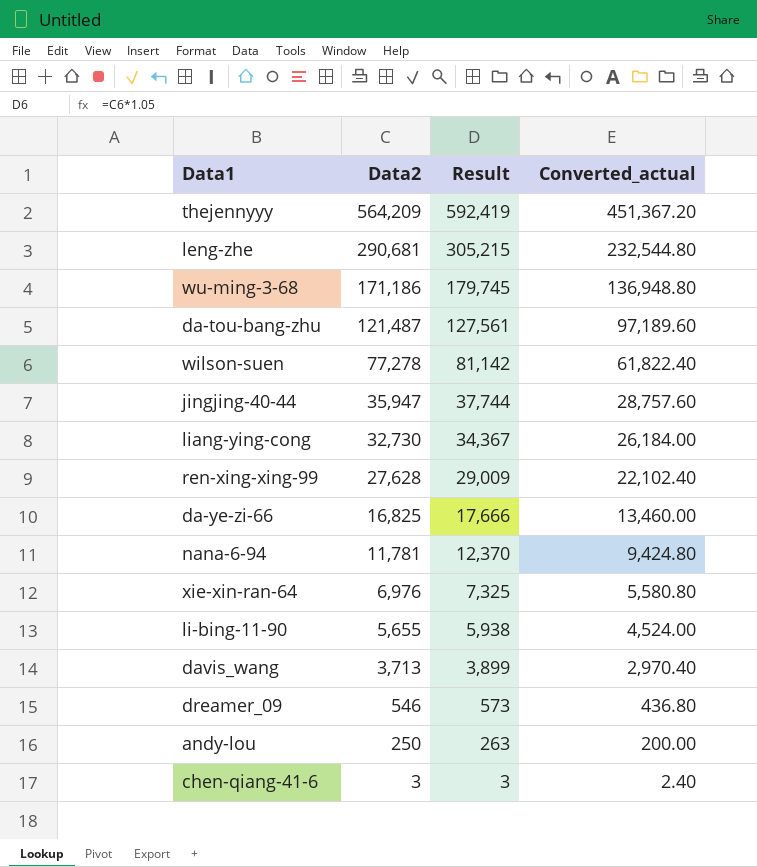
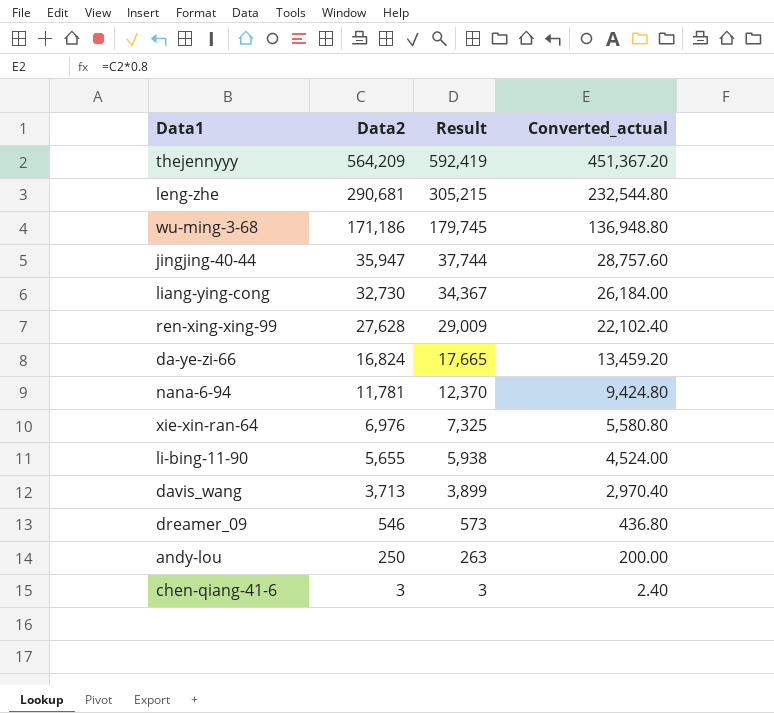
row da-tou-bang-zhu: 121,487 | 127,561 | 97,189.60 -> none
row wilson-suen: 77,278 | 81,142 | 61,822.40 -> none
da-ye-zi-66 | Data2: 16,825 -> 16,824
da-ye-zi-66 | Result: 17,666 -> 17,665
da-ye-zi-66 | Converted_actual: 13,460.00 -> 13,459.20

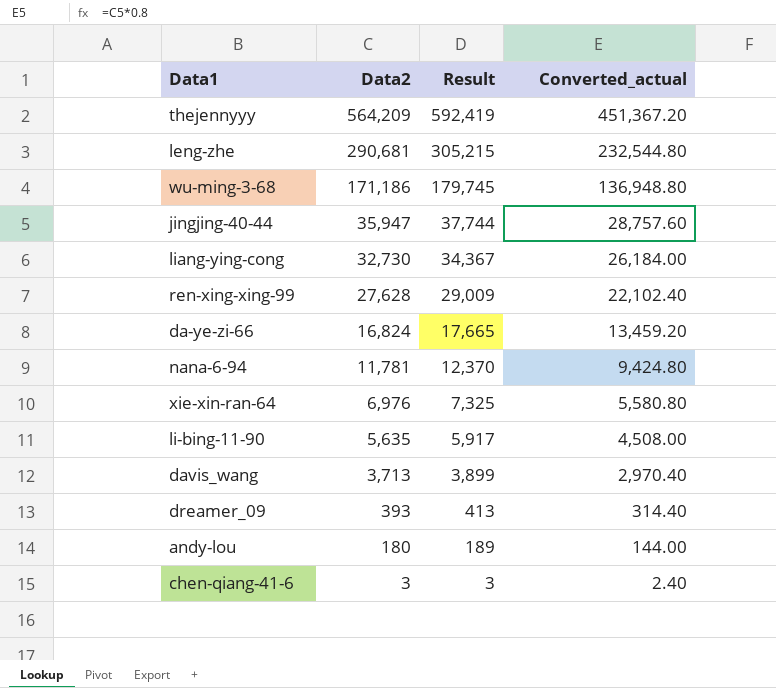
li-bing-11-90 | Data2: 5,655 -> 5,635
li-bing-11-90 | Result: 5,938 -> 5,917
li-bing-11-90 | Converted_actual: 4,524.00 -> 4,508.00
dreamer_09 | Data2: 546 -> 393
dreamer_09 | Result: 573 -> 413
dreamer_09 | Converted_actual: 436.80 -> 314.40
andy-lou | Data2: 250 -> 180
andy-lou | Result: 263 -> 189
andy-lou | Converted_actual: 200.00 -> 144.00

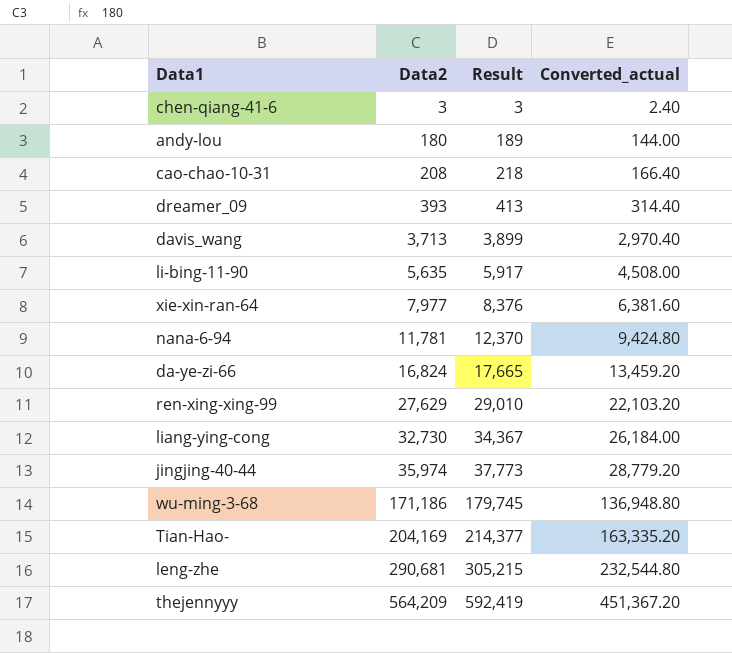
row order: Data2 descending -> Data2 ascending
row cao-chao-10-31: none -> 208 | 218 | 166.40
xie-xin-ran-64 | Data2: 6,976 -> 7,977
xie-xin-ran-64 | Result: 7,325 -> 8,376
xie-xin-ran-64 | Converted_actual: 5,580.80 -> 6,381.60
ren-xing-xing-99 | Data2: 27,628 -> 27,629
ren-xing-xing-99 | Result: 29,009 -> 29,010
ren-xing-xing-99 | Converted_actual: 22,102.40 -> 22,103.20
jingjing-40-44 | Data2: 35,947 -> 35,974
jingjing-40-44 | Result: 37,744 -> 37,773
jingjing-40-44 | Converted_actual: 28,757.60 -> 28,779.20
row Tian-Hao-: none -> 204,169 | 214,377 | 163,335.20

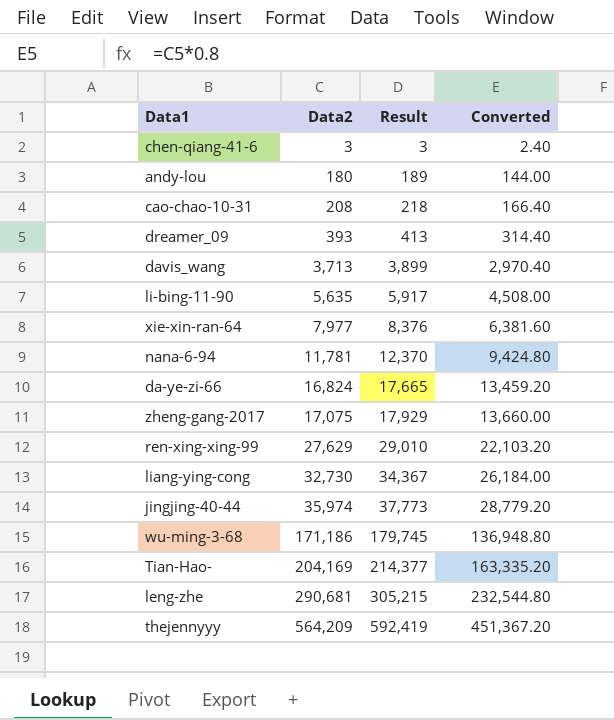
column name: Converted_actual -> Converted
row zheng-gang-2017: none -> 17,075 | 17,929 | 13,660.00

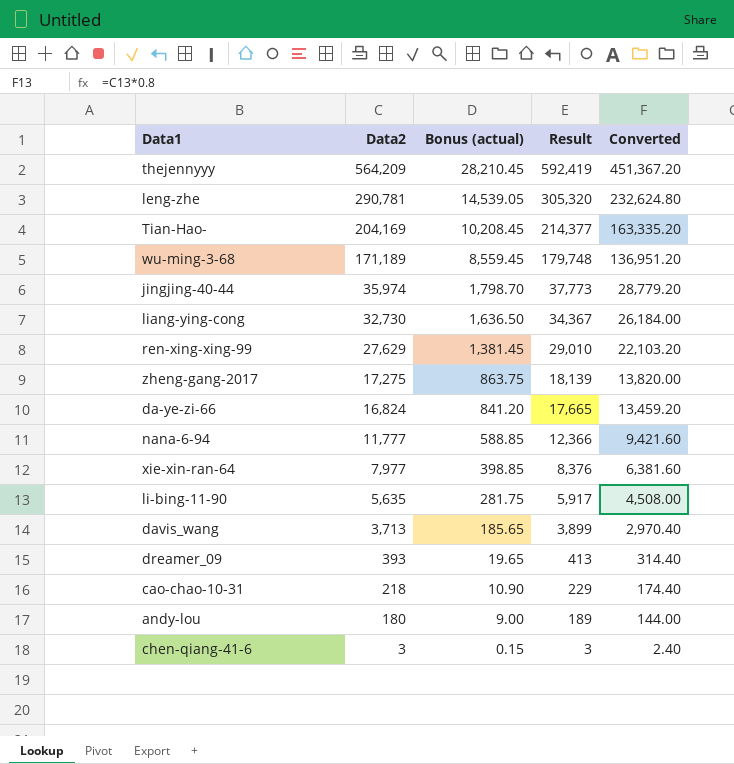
row order: Data2 ascending -> Data2 descending
column Bonus (actual) | formula: none -> [Data2] * 0.05
leng-zhe | Data2: 290,681 -> 290,781
leng-zhe | Result: 305,215 -> 305,320
leng-zhe | Converted: 232,544.80 -> 232,624.80
wu-ming-3-68 | Data2: 171,186 -> 171,189
wu-ming-3-68 | Result: 179,745 -> 179,748
wu-ming-3-68 | Converted: 136,948.80 -> 136,951.20
zheng-gang-2017 | Data2: 17,075 -> 17,275
zheng-gang-2017 | Result: 17,929 -> 18,139
zheng-gang-2017 | Converted: 13,660.00 -> 13,820.00
nana-6-94 | Data2: 11,781 -> 11,777
nana-6-94 | Result: 12,370 -> 12,366
nana-6-94 | Converted: 9,424.80 -> 9,421.60
cao-chao-10-31 | Data2: 208 -> 218
cao-chao-10-31 | Result: 218 -> 229
cao-chao-10-31 | Converted: 166.40 -> 174.40

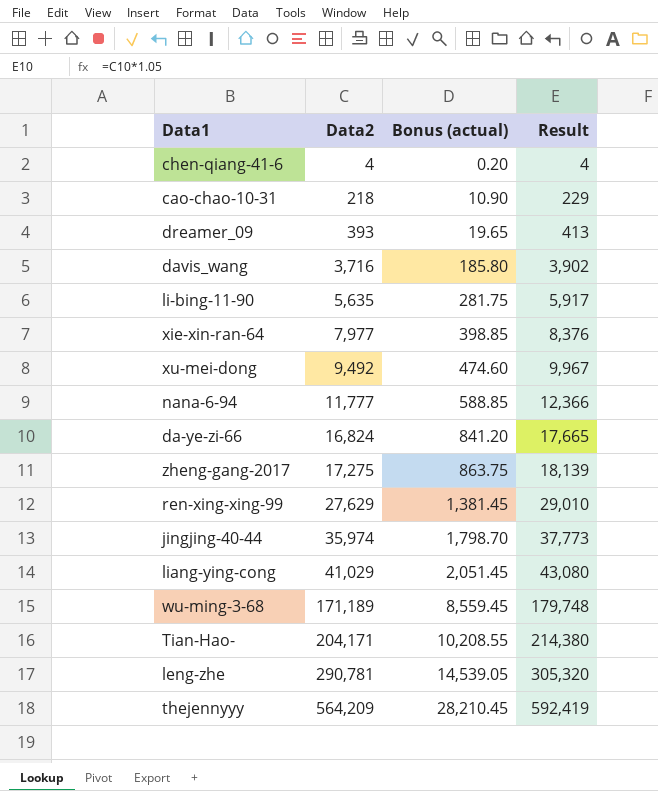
row order: Data2 descending -> Data2 ascending
column Converted | formula: [Data2] * 0.8 -> none
row andy-lou: 180 | 9.00 | 189 | 144.00 -> none
chen-qiang-41-6 | Data2: 3 -> 4
chen-qiang-41-6 | Bonus (actual): 0.15 -> 0.20
chen-qiang-41-6 | Result: 3 -> 4
davis_wang | Data2: 3,713 -> 3,716
davis_wang | Bonus (actual): 185.65 -> 185.80
davis_wang | Result: 3,899 -> 3,902
row xu-mei-dong: none -> 9,492 | 474.60 | 9,967
liang-ying-cong | Data2: 32,730 -> 41,029
liang-ying-cong | Bonus (actual): 1,636.50 -> 2,051.45
liang-ying-cong | Result: 34,367 -> 43,080
Tian-Hao- | Data2: 204,169 -> 204,171
Tian-Hao- | Bonus (actual): 10,208.45 -> 10,208.55
Tian-Hao- | Result: 214,377 -> 214,380

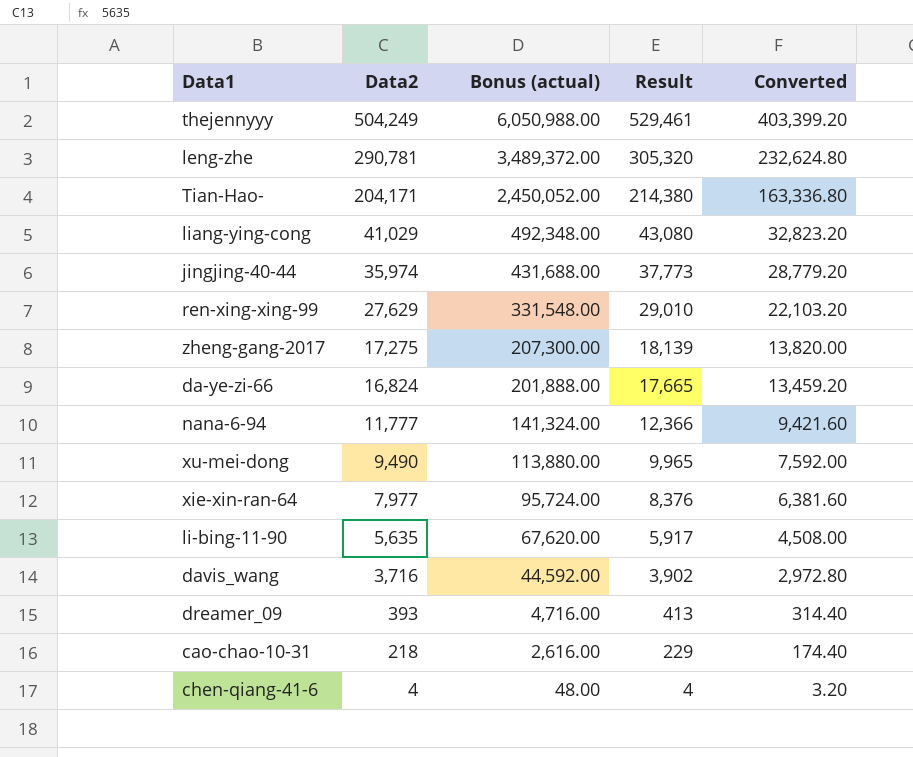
row order: Data2 ascending -> Data2 descending
column Bonus (actual) | formula: [Data2] * 0.05 -> [Data2] * 12
column Converted | formula: none -> [Data2] * 0.8
row wu-ming-3-68: 171,189 | 8,559.45 | 179,748 -> none
thejennyyy | Data2: 564,209 -> 504,249
thejennyyy | Result: 592,419 -> 529,461
xu-mei-dong | Data2: 9,492 -> 9,490
xu-mei-dong | Result: 9,967 -> 9,965

